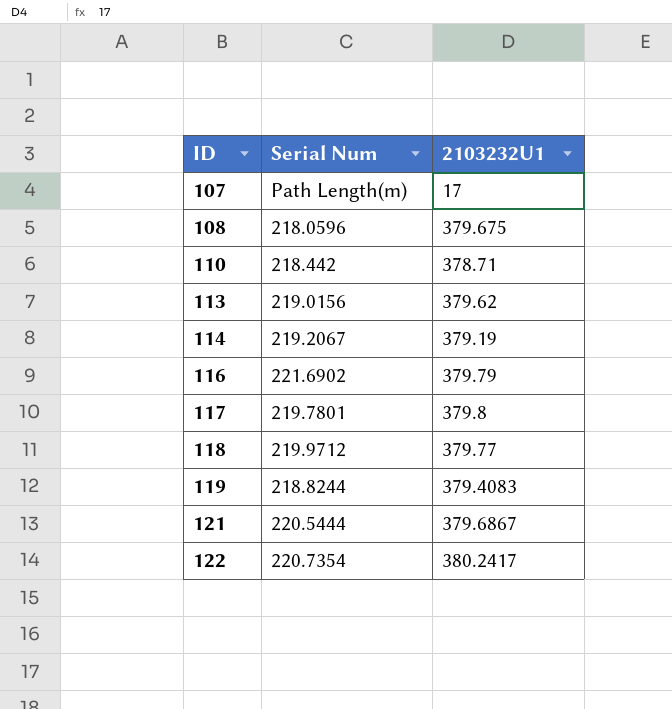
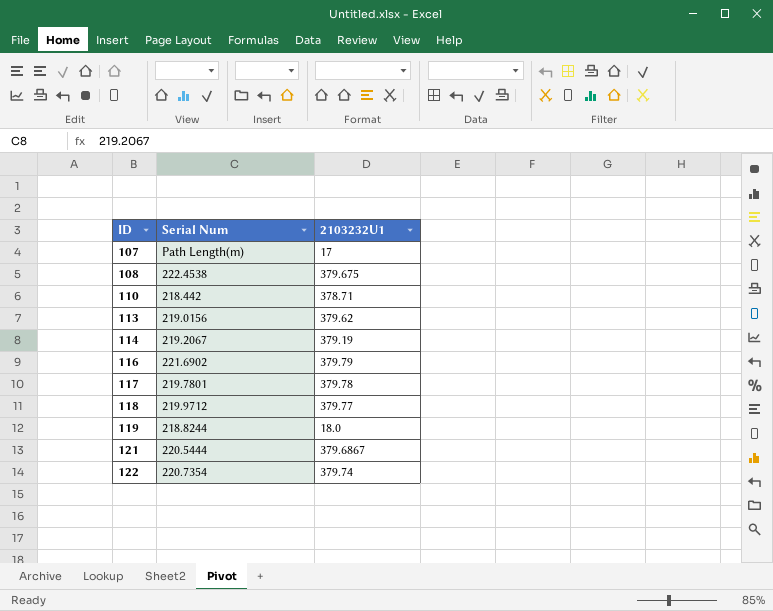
108 | Serial Num: 218.0596 -> 222.4538
117 | 2103232U1: 379.8 -> 379.78
119 | 2103232U1: 379.4083 -> 18.0
122 | 2103232U1: 380.2417 -> 379.74

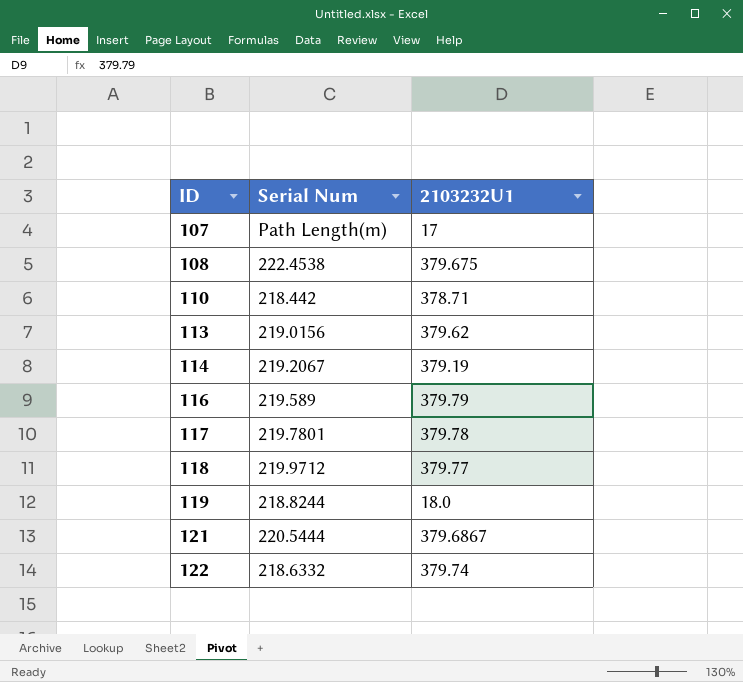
116 | Serial Num: 221.6902 -> 219.589
122 | Serial Num: 220.7354 -> 218.6332

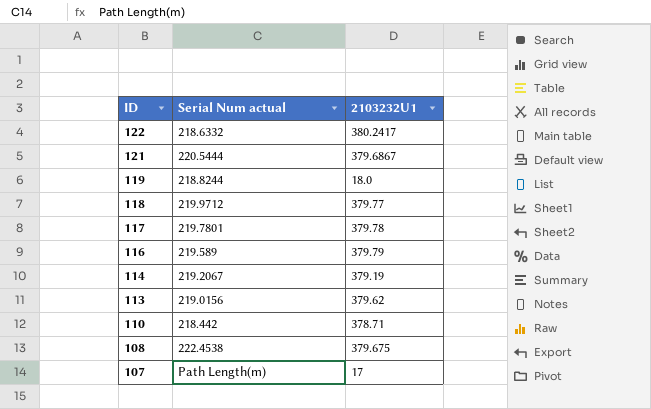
row order: ID ascending -> ID descending
column name: Serial Num -> Serial Num actual
122 | 2103232U1: 379.74 -> 380.2417

